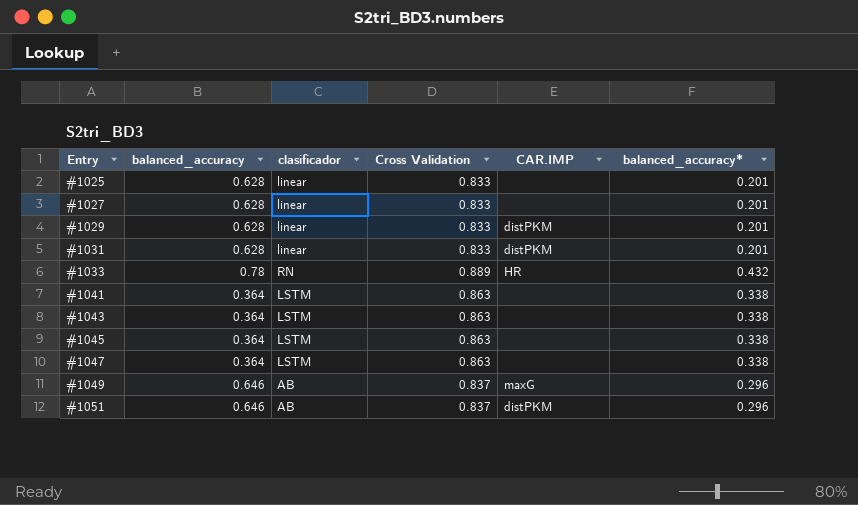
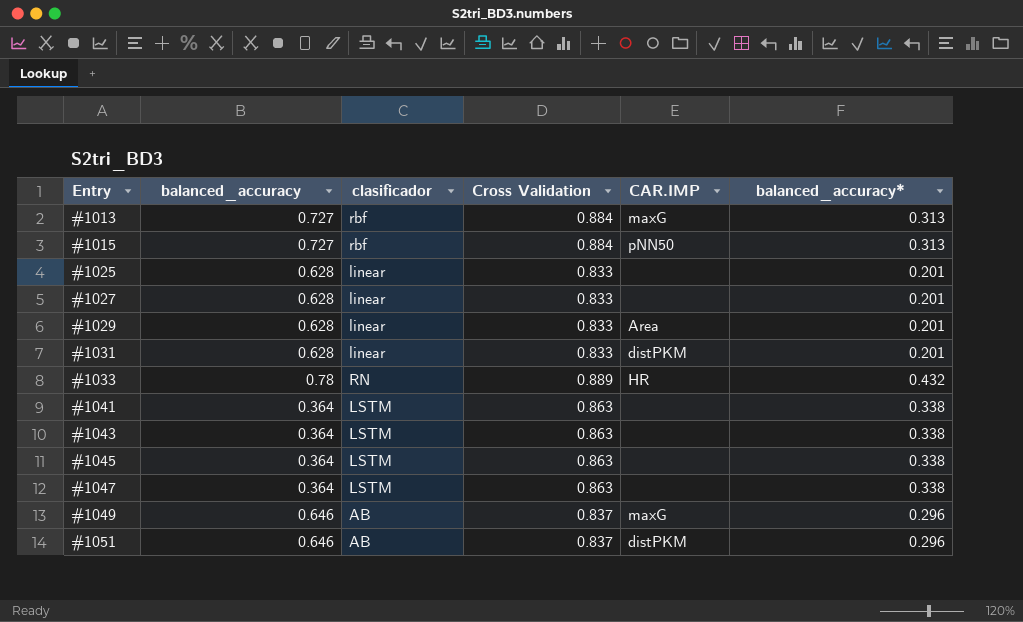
row #1013: none -> 0.727 | rbf | 0.884 | maxG | 0.313
row #1015: none -> 0.727 | rbf | 0.884 | pNN50 | 0.313
#1029 | CAR.IMP: distPKM -> Area

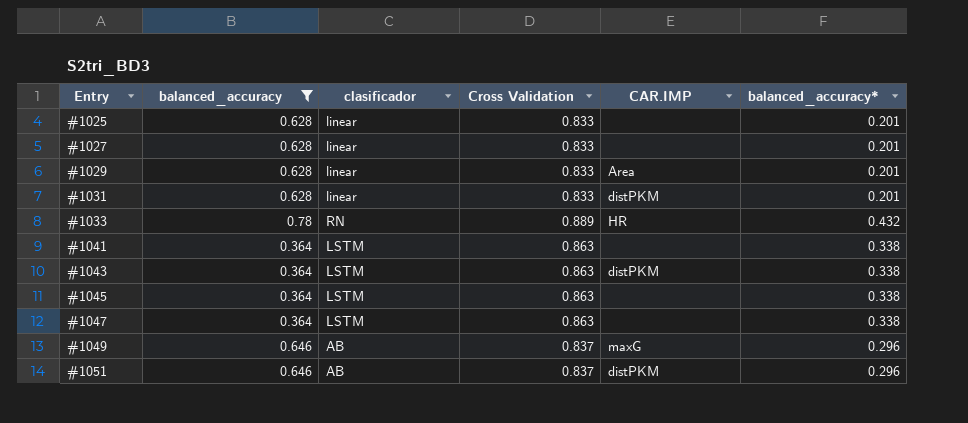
filter: none -> balanced_accuracy != 0.727
#1043 | CAR.IMP: none -> distPKM

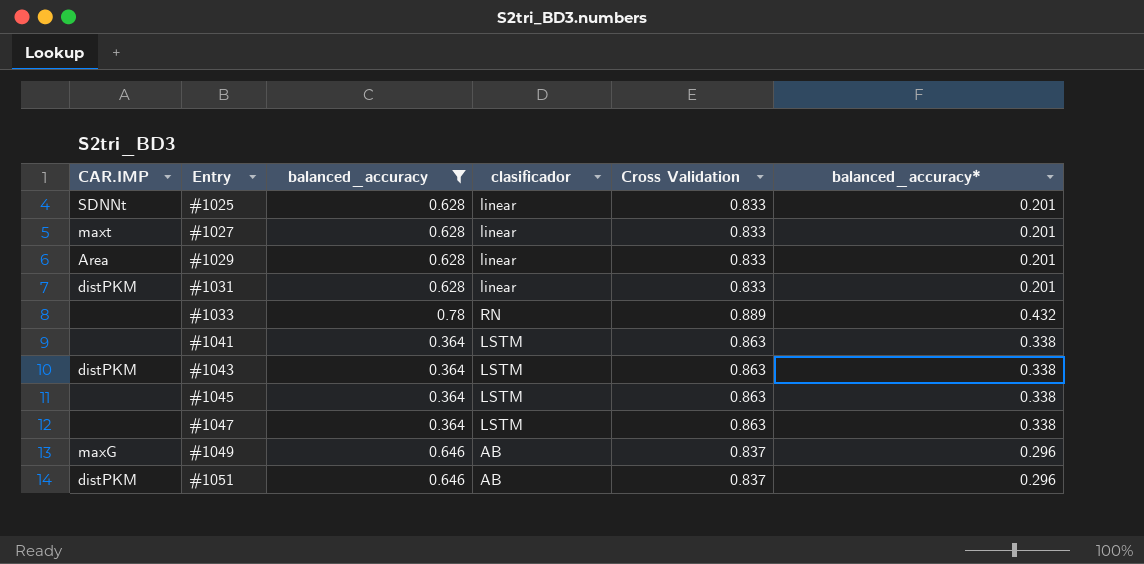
column CAR.IMP | position: 5 -> 1
#1025 | CAR.IMP: none -> SDNNt
#1027 | CAR.IMP: none -> maxt
#1033 | CAR.IMP: HR -> none

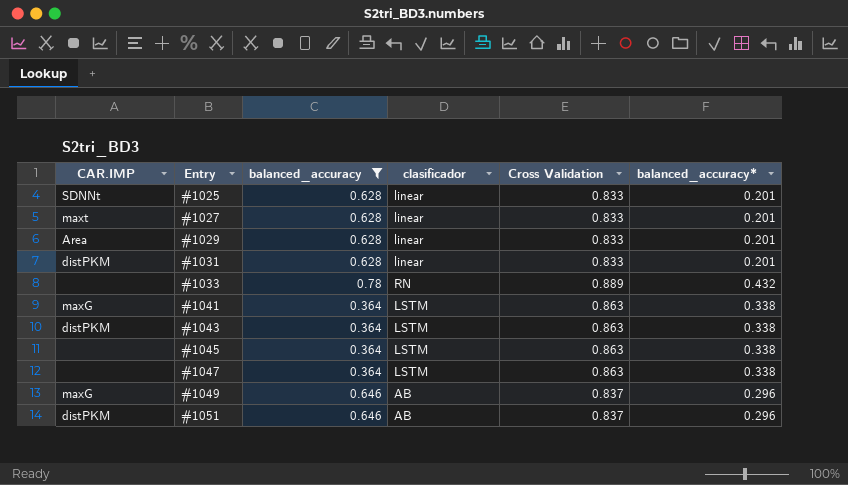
#1041 | CAR.IMP: none -> maxG

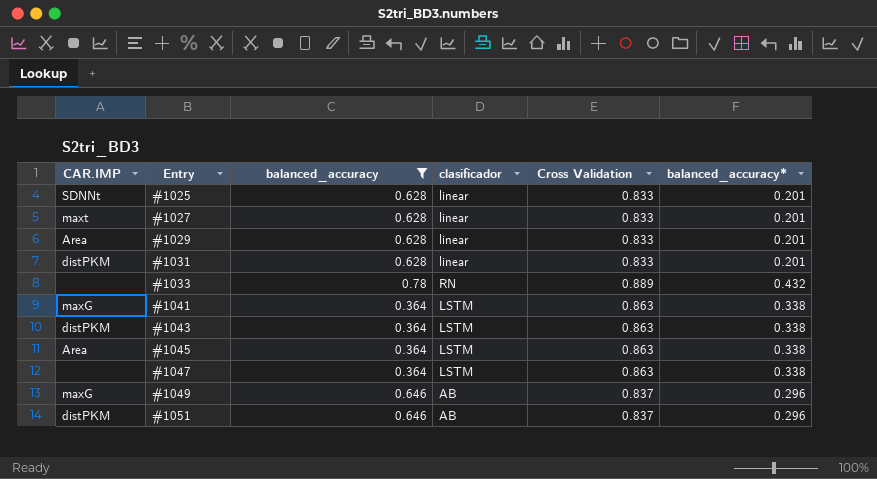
#1045 | CAR.IMP: none -> Area

